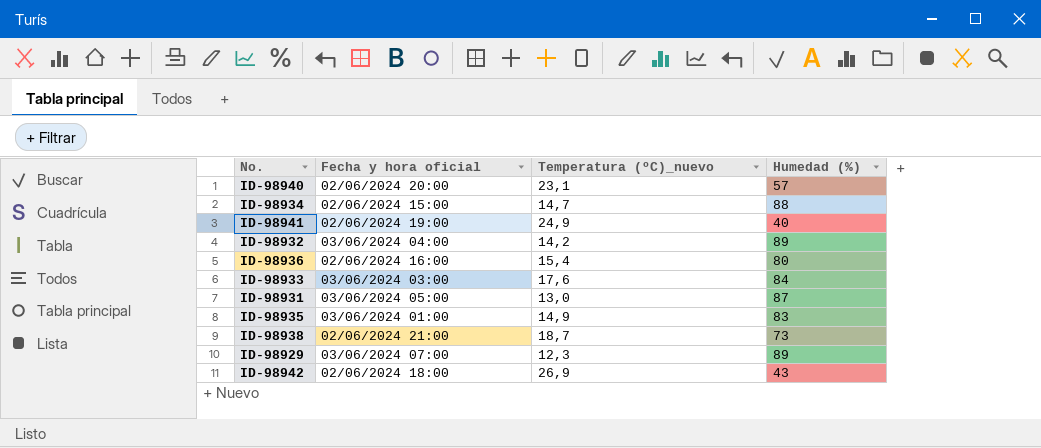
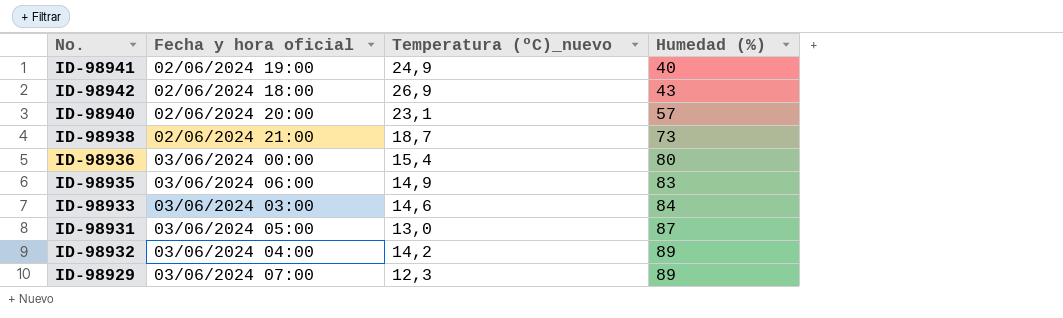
row order: none -> Humedad (%) ascending
row ID-98934: 02/06/2024 15:00 | 14,7 | 88 -> none
ID-98936 | Fecha y hora oficial: 02/06/2024 16:00 -> 03/06/2024 00:00
ID-98935 | Fecha y hora oficial: 03/06/2024 01:00 -> 03/06/2024 06:00
ID-98933 | Temperatura (ºC)_nuevo: 17,6 -> 14,6

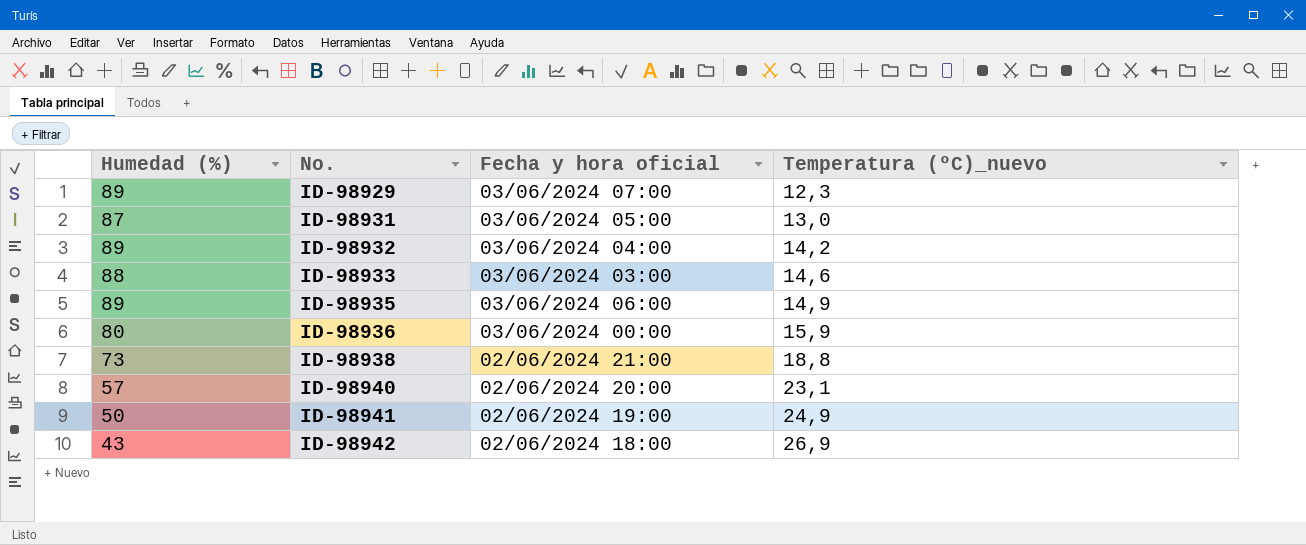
row order: Humedad (%) ascending -> No. ascending
column Humedad (%) | position: 4 -> 1
ID-98933 | Humedad (%): 84 -> 88
ID-98935 | Humedad (%): 83 -> 89
ID-98936 | Temperatura (ºC)_nuevo: 15,4 -> 15,9
ID-98938 | Temperatura (ºC)_nuevo: 18,7 -> 18,8
ID-98941 | Humedad (%): 40 -> 50

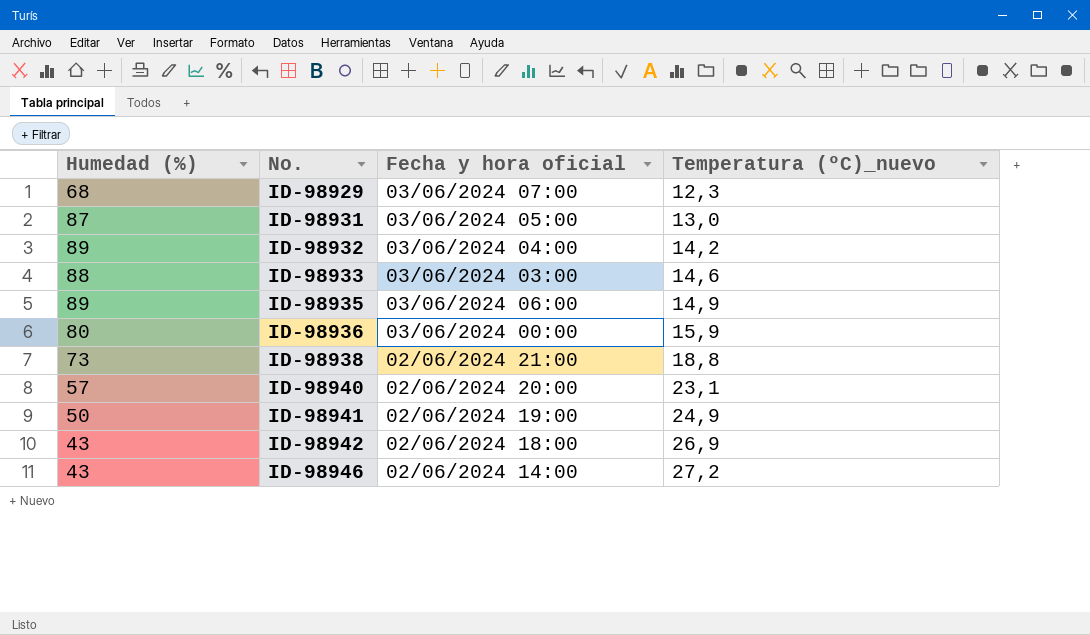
ID-98929 | Humedad (%): 89 -> 68
row ID-98946: none -> 43 | 02/06/2024 14:00 | 27,2

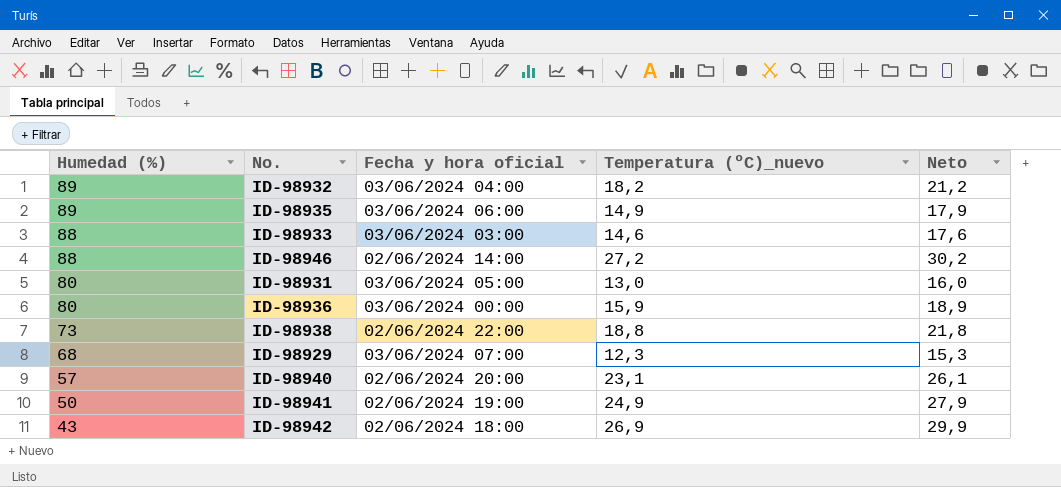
row order: No. ascending -> Humedad (%) descending
column Neto | formula: none -> [Temperatura (ºC)_nuevo] + 3
ID-98932 | Temperatura (ºC)_nuevo: 14,2 -> 18,2
ID-98946 | Humedad (%): 43 -> 88
ID-98931 | Humedad (%): 87 -> 80
ID-98938 | Fecha y hora oficial: 02/06/2024 21:00 -> 02/06/2024 22:00

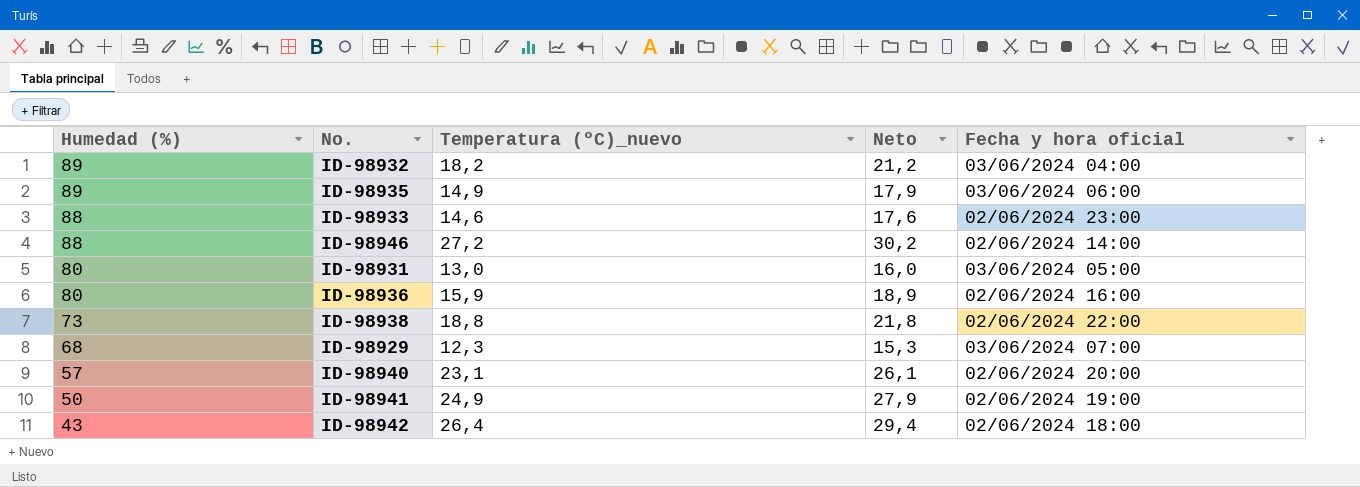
column Fecha y hora oficial | position: 3 -> 5
ID-98933 | Fecha y hora oficial: 03/06/2024 03:00 -> 02/06/2024 23:00
ID-98936 | Fecha y hora oficial: 03/06/2024 00:00 -> 02/06/2024 16:00
ID-98942 | Temperatura (ºC)_nuevo: 26,9 -> 26,4
ID-98942 | Neto: 29,9 -> 29,4

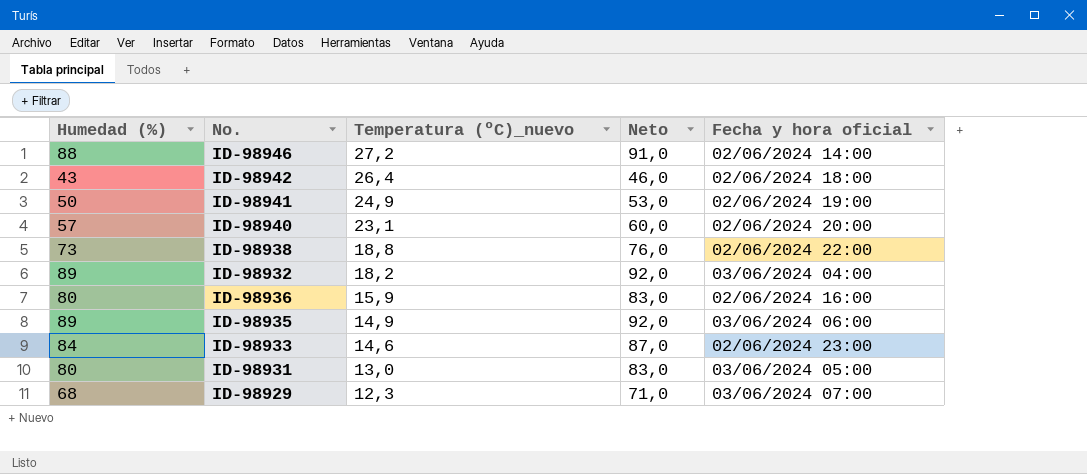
row order: Humedad (%) descending -> Temperatura (ºC)_nuevo descending
column Neto | formula: [Temperatura (ºC)_nuevo] + 3 -> [Humedad (%)] + 3
ID-98933 | Humedad (%): 88 -> 84

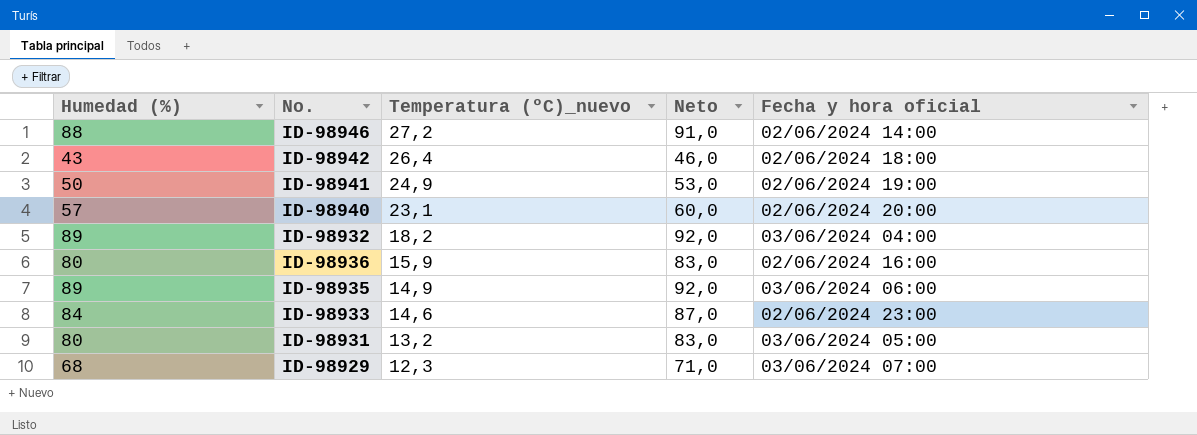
row ID-98938: 73 | 18,8 | 76,0 | 02/06/2024 22:00 -> none
ID-98931 | Temperatura (ºC)_nuevo: 13,0 -> 13,2

